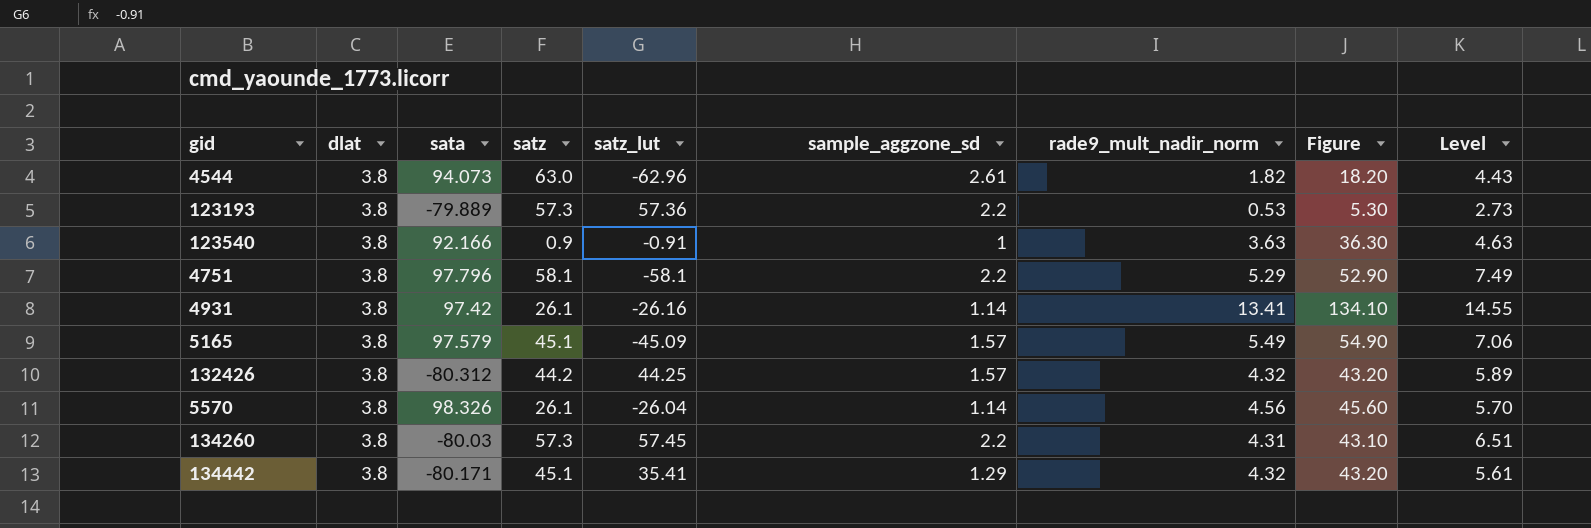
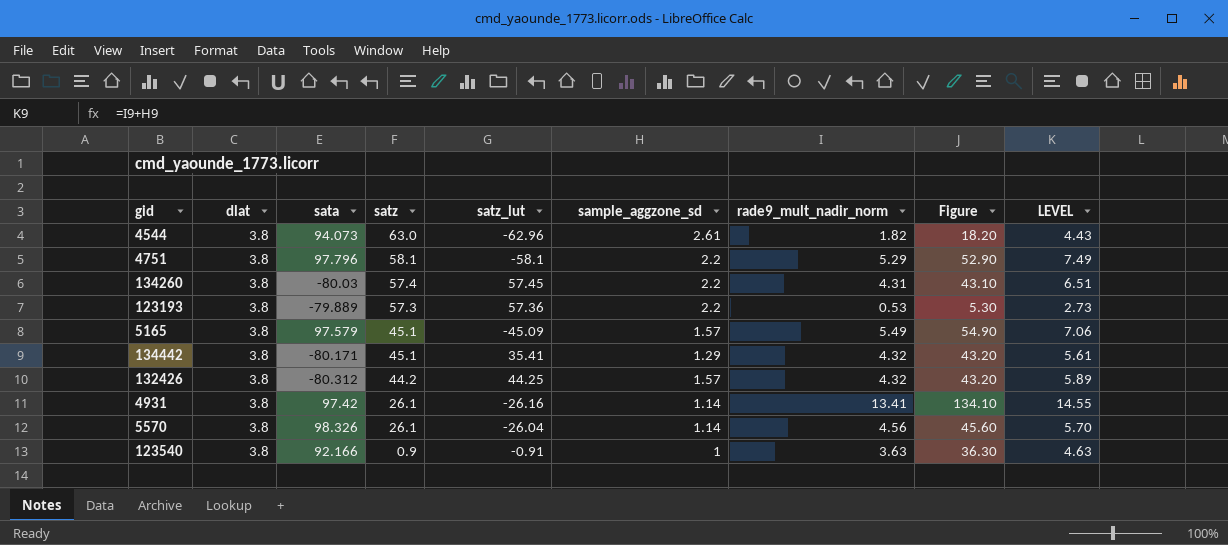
row order: none -> satz descending
column name: Level -> LEVEL
134260 | satz: 57.3 -> 57.4

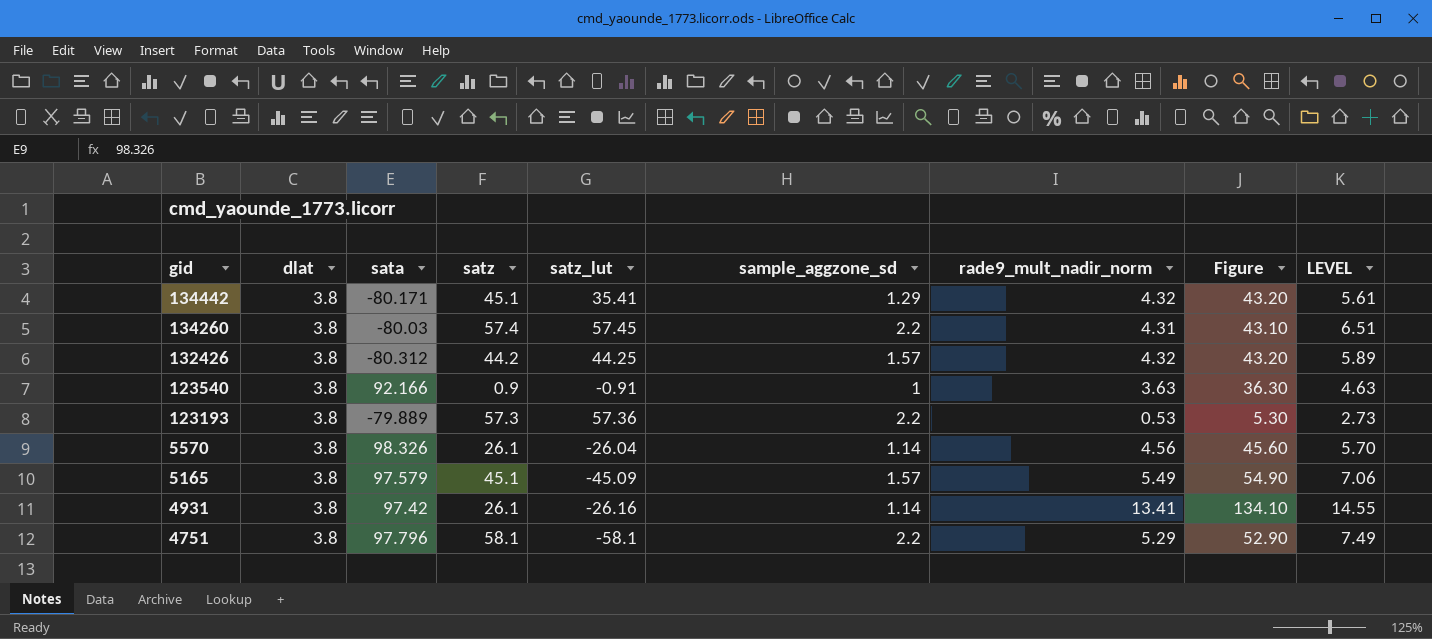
row order: satz descending -> gid descending
row 4544: 3.8 | 94.073 | 63.0 | -62.96 | 2.61 | 1.82 | 18.20 | 4.43 -> none

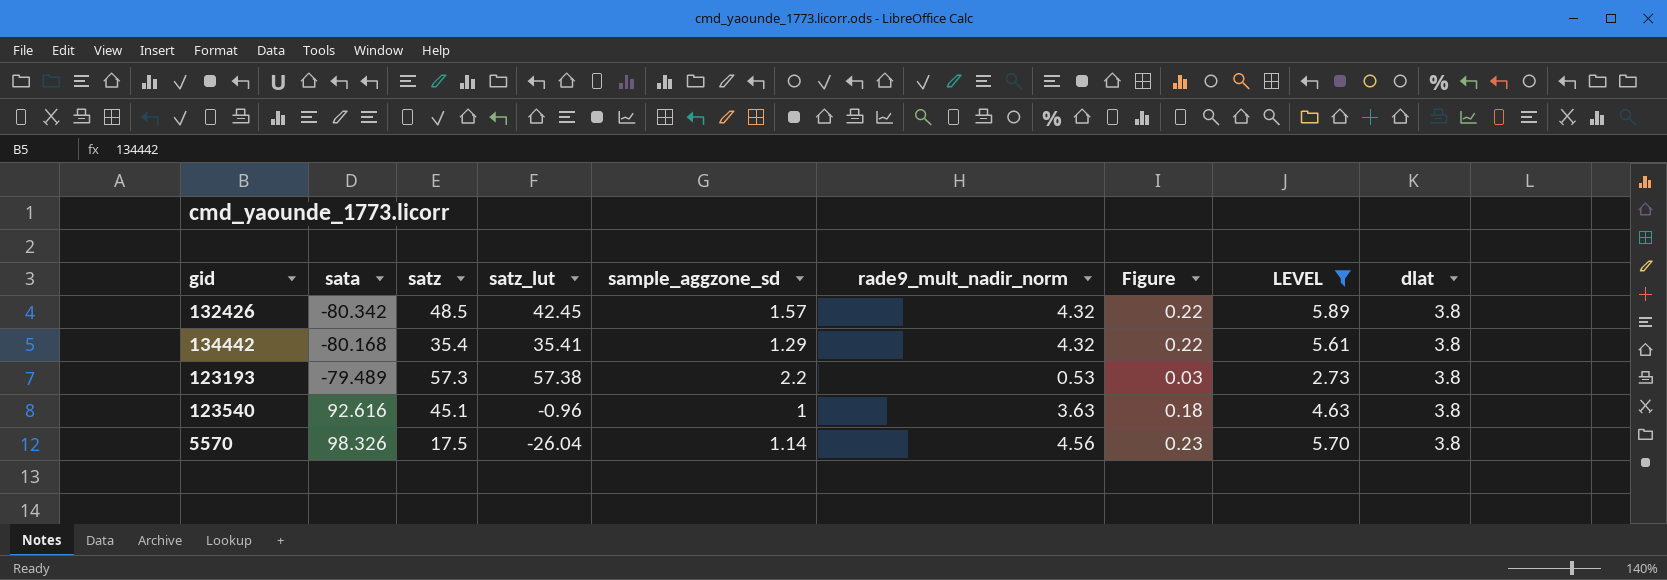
filter: none -> LEVEL <= 5.89
row order: gid descending -> sata ascending
column Figure | formula: [rade9_mult_nadir_norm] * 10 -> [rade9_mult_nadir_norm] * 0.05
column dlat | position: 2 -> 9
132426 | sata: -80.312 -> -80.342
132426 | satz: 44.2 -> 48.5
132426 | satz_lut: 44.25 -> 42.45
134442 | sata: -80.171 -> -80.168
134442 | satz: 45.1 -> 35.4
123193 | sata: -79.889 -> -79.489
123193 | satz_lut: 57.36 -> 57.38
123540 | sata: 92.166 -> 92.616
123540 | satz: 0.9 -> 45.1
123540 | satz_lut: -0.91 -> -0.96
5570 | satz: 26.1 -> 17.5

